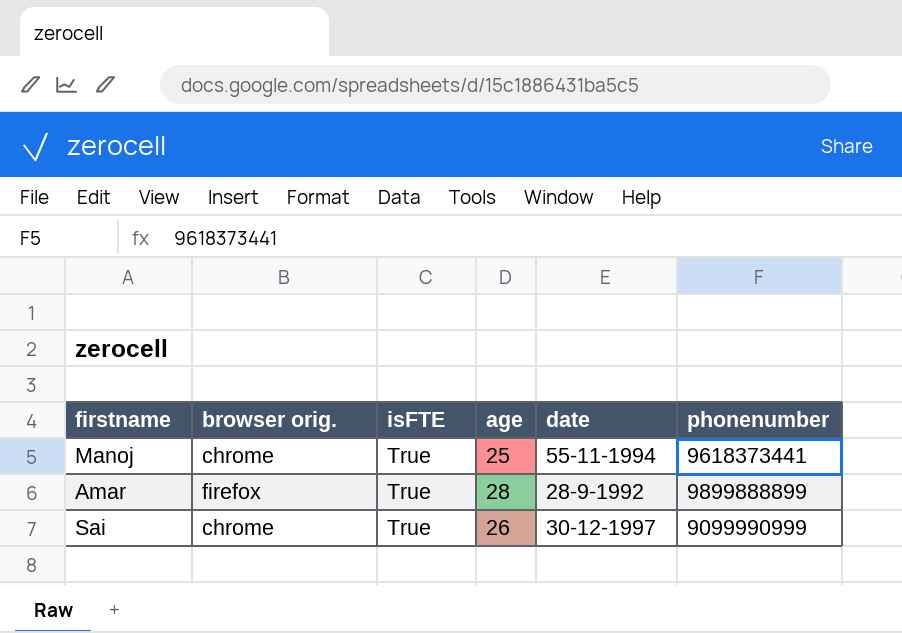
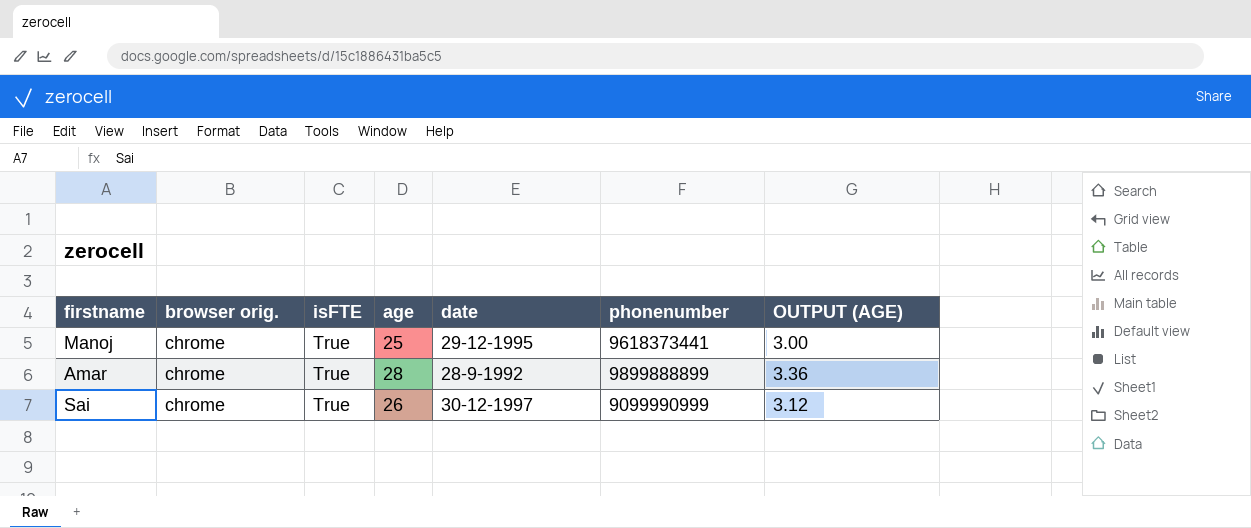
column OUTPUT (AGE) | formula: none -> [age] * 0.12
Manoj | date: 55-11-1994 -> 29-12-1995
Amar | browser orig.: firefox -> chrome

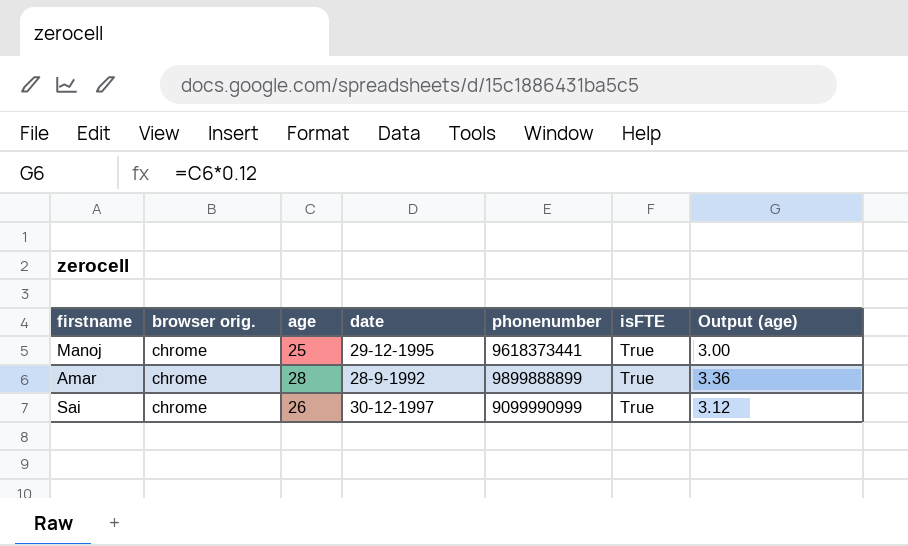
column isFTE | position: 3 -> 6
column name: OUTPUT (AGE) -> Output (age)

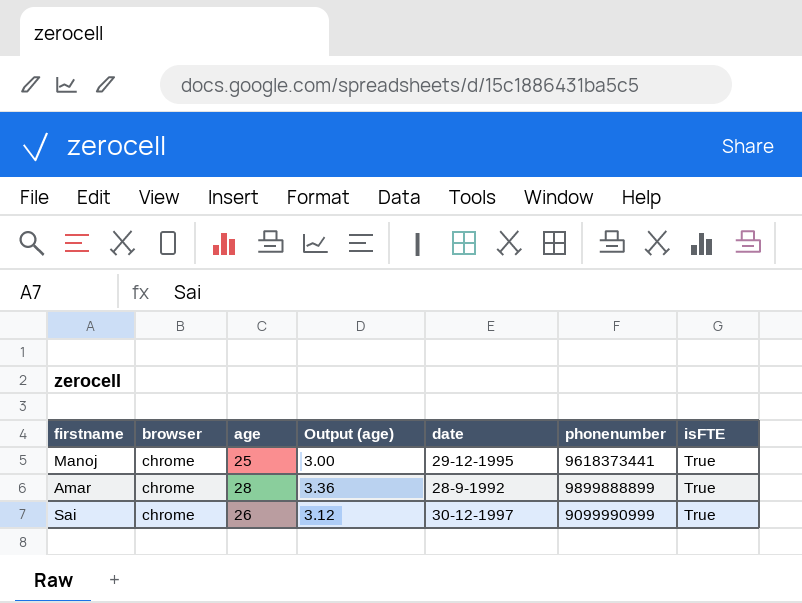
column name: browser orig. -> browser
column Output (age) | position: 7 -> 4

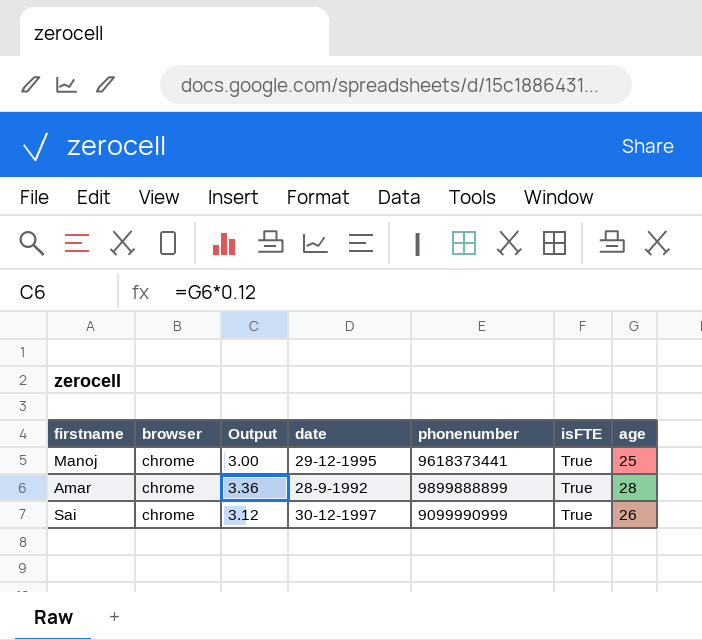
column name: Output (age) -> Output
column age | position: 3 -> 7

